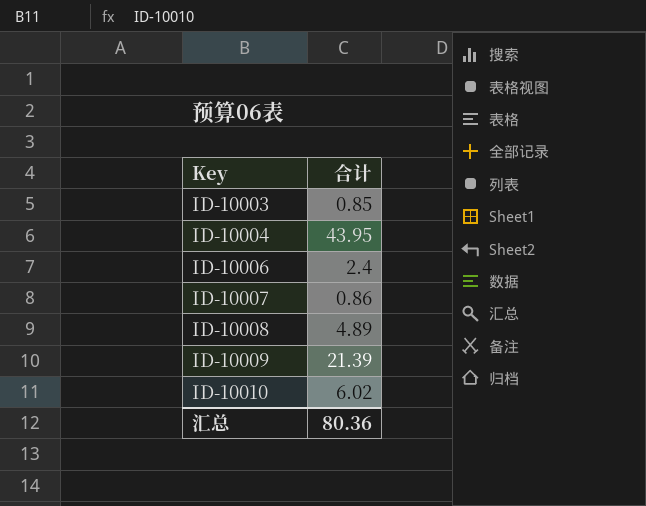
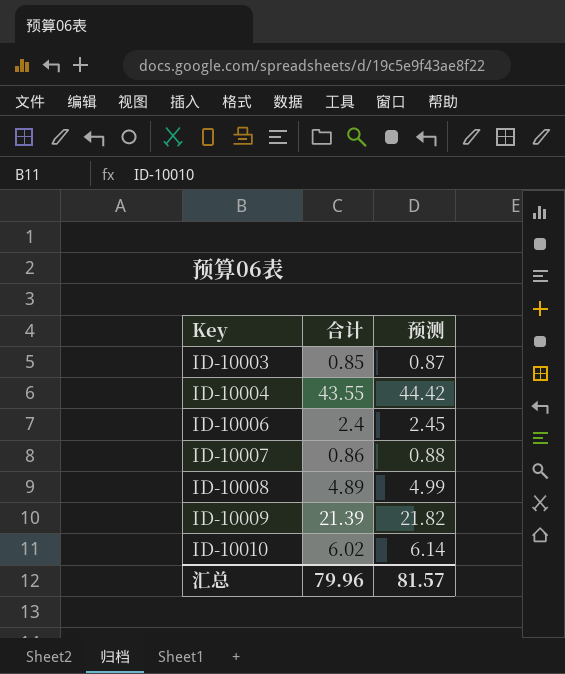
column 预测 | formula: none -> [合计] * 1.02
ID-10004 | 合计: 43.95 -> 43.55
汇总 | 合计: 80.36 -> 79.96

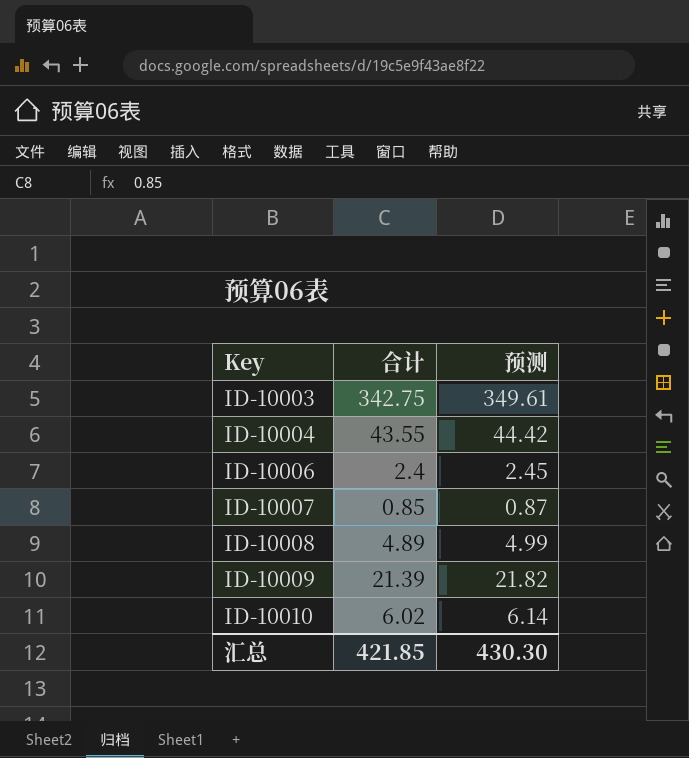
ID-10003 | 合计: 0.85 -> 342.75
ID-10003 | 预测: 0.87 -> 349.61
ID-10007 | 合计: 0.86 -> 0.85
ID-10007 | 预测: 0.88 -> 0.87
汇总 | 合计: 79.96 -> 421.85
汇总 | 预测: 81.57 -> 430.30

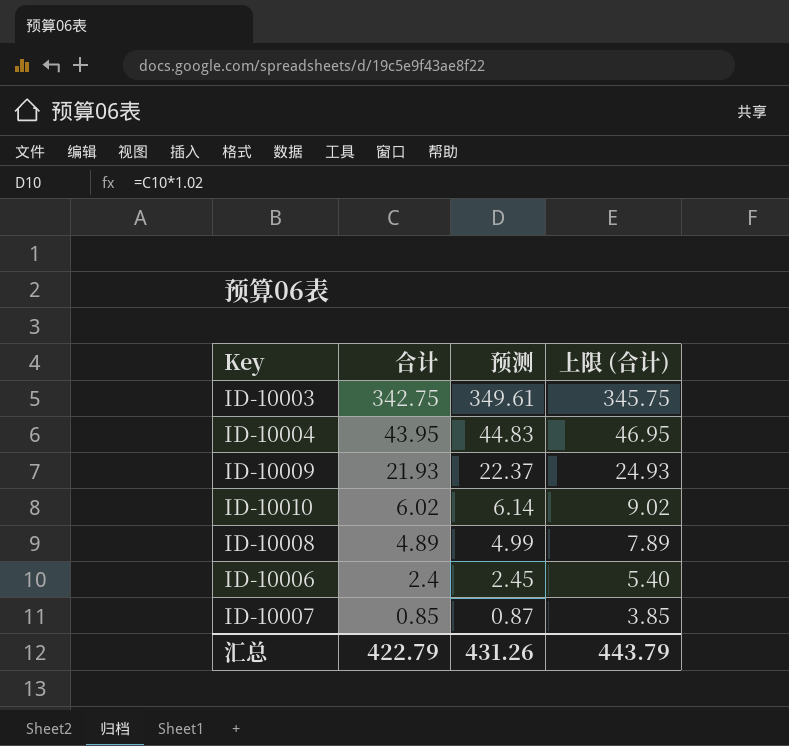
row order: Key ascending -> 合计 descending
column 上限 (合计) | formula: none -> [合计] + 3
ID-10004 | 合计: 43.55 -> 43.95
ID-10004 | 预测: 44.42 -> 44.83
ID-10009 | 合计: 21.39 -> 21.93
ID-10009 | 预测: 21.82 -> 22.37
汇总 | 合计: 421.85 -> 422.79
汇总 | 预测: 430.30 -> 431.26

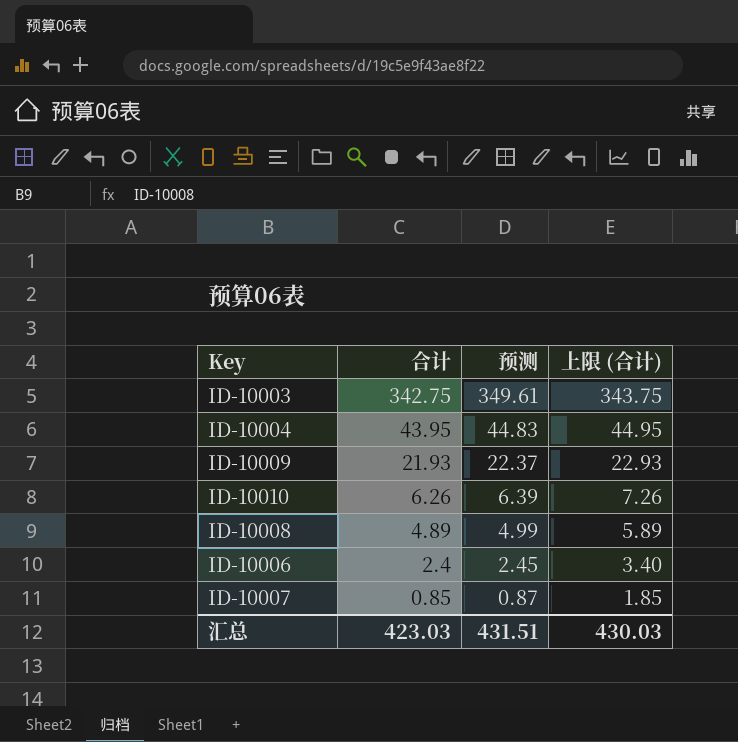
column 上限 (合计) | formula: [合计] + 3 -> [合计] + 1
ID-10010 | 合计: 6.02 -> 6.26
ID-10010 | 预测: 6.14 -> 6.39
汇总 | 合计: 422.79 -> 423.03
汇总 | 预测: 431.26 -> 431.51
汇总 | 上限 (合计): 443.79 -> 430.03

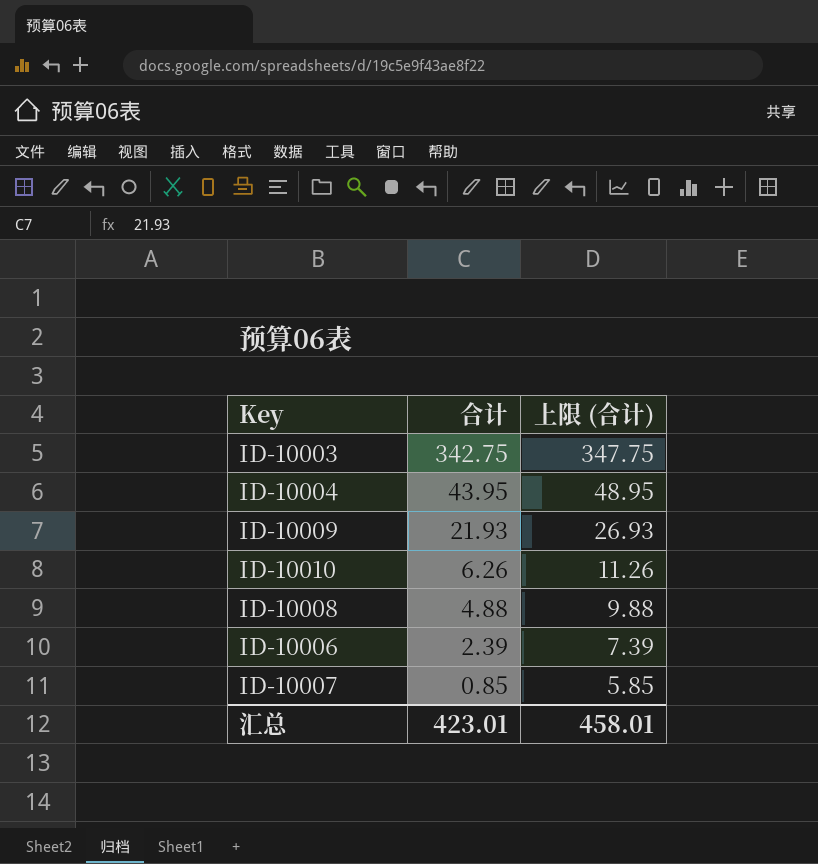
column 预测 | formula: [合计] * 1.02 -> none
column 上限 (合计) | formula: [合计] + 1 -> [合计] + 5
ID-10008 | 合计: 4.89 -> 4.88
ID-10006 | 合计: 2.4 -> 2.39
汇总 | 合计: 423.03 -> 423.01
汇总 | 上限 (合计): 430.03 -> 458.01

